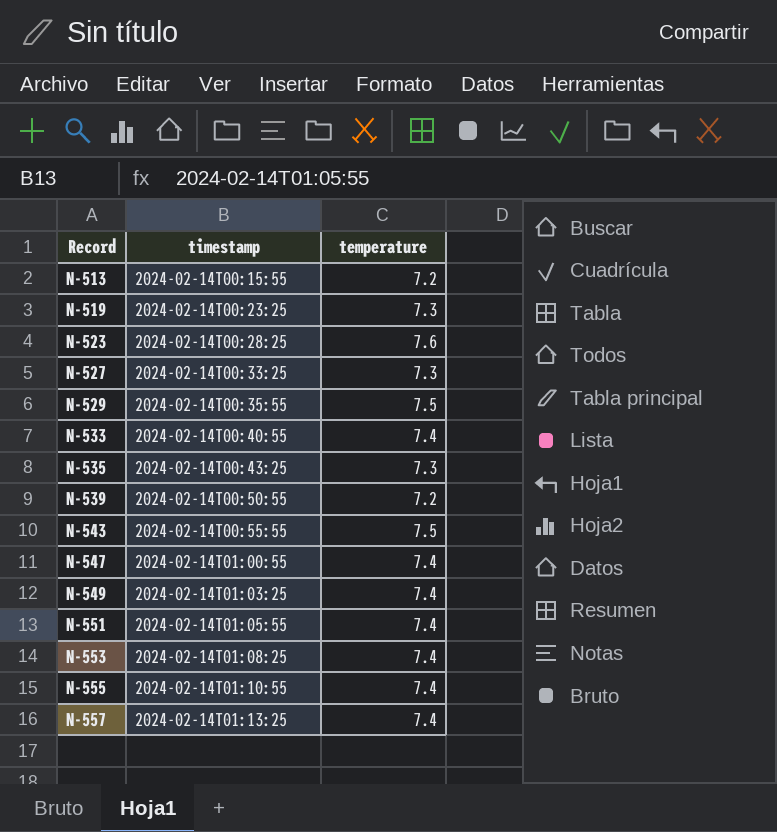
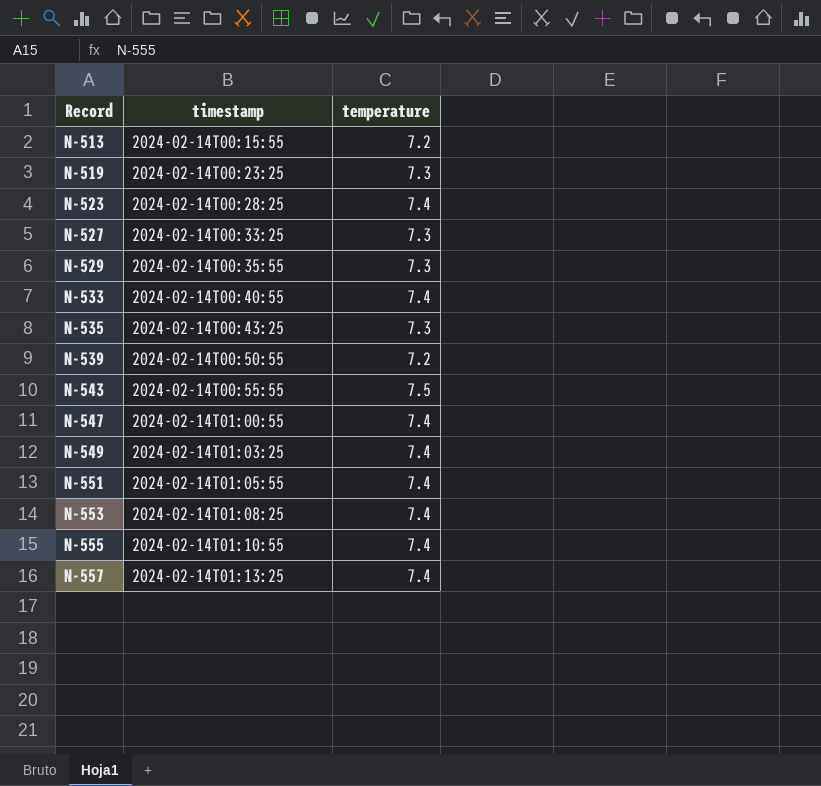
N-523 | temperature: 7.6 -> 7.4
N-529 | temperature: 7.5 -> 7.3

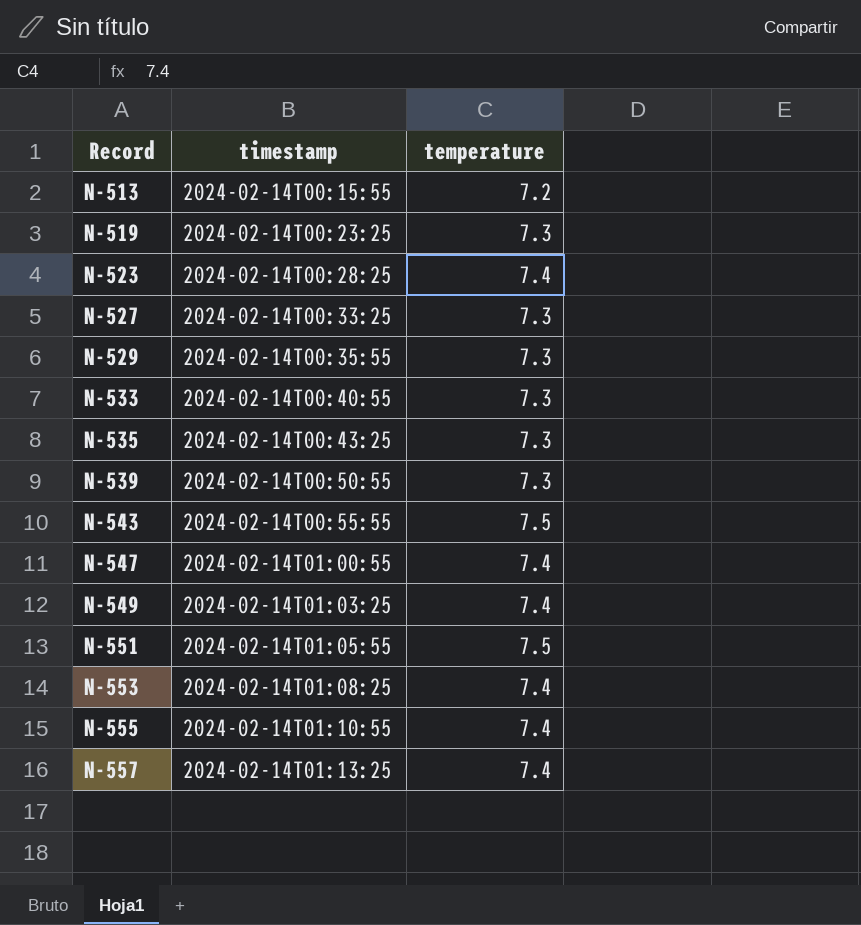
N-533 | temperature: 7.4 -> 7.3
N-539 | temperature: 7.2 -> 7.3
N-551 | temperature: 7.4 -> 7.5

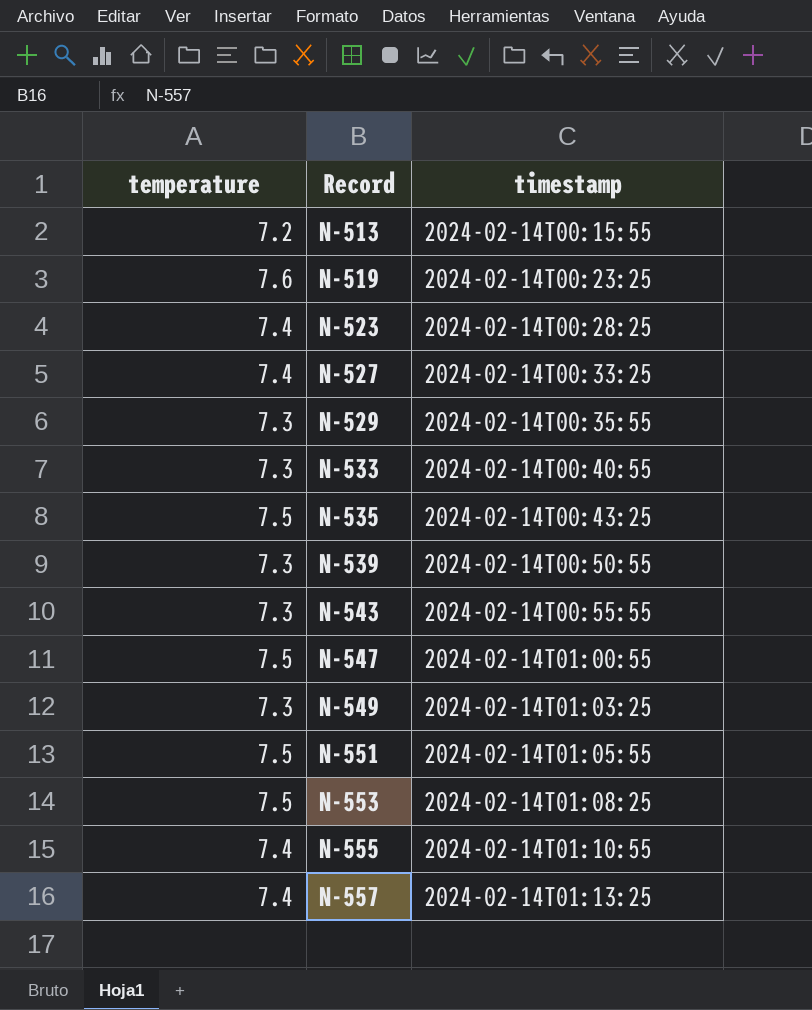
column temperature | position: 3 -> 1
N-519 | temperature: 7.3 -> 7.6
N-527 | temperature: 7.3 -> 7.4
N-535 | temperature: 7.3 -> 7.5
N-543 | temperature: 7.5 -> 7.3
N-547 | temperature: 7.4 -> 7.5
N-549 | temperature: 7.4 -> 7.3
N-553 | temperature: 7.4 -> 7.5

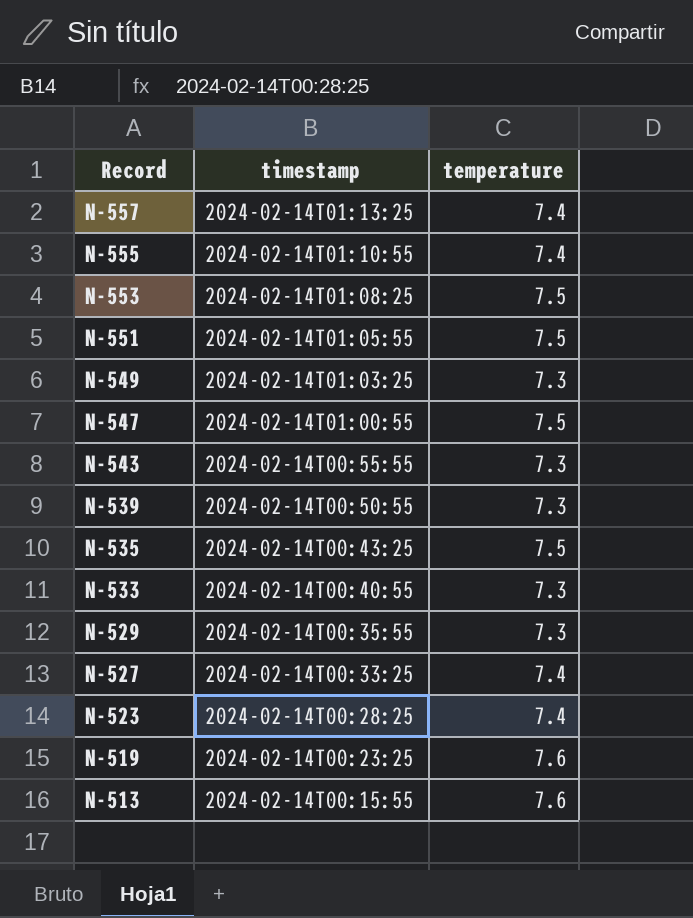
row order: Record ascending -> Record descending
column temperature | position: 1 -> 3
N-513 | temperature: 7.2 -> 7.6

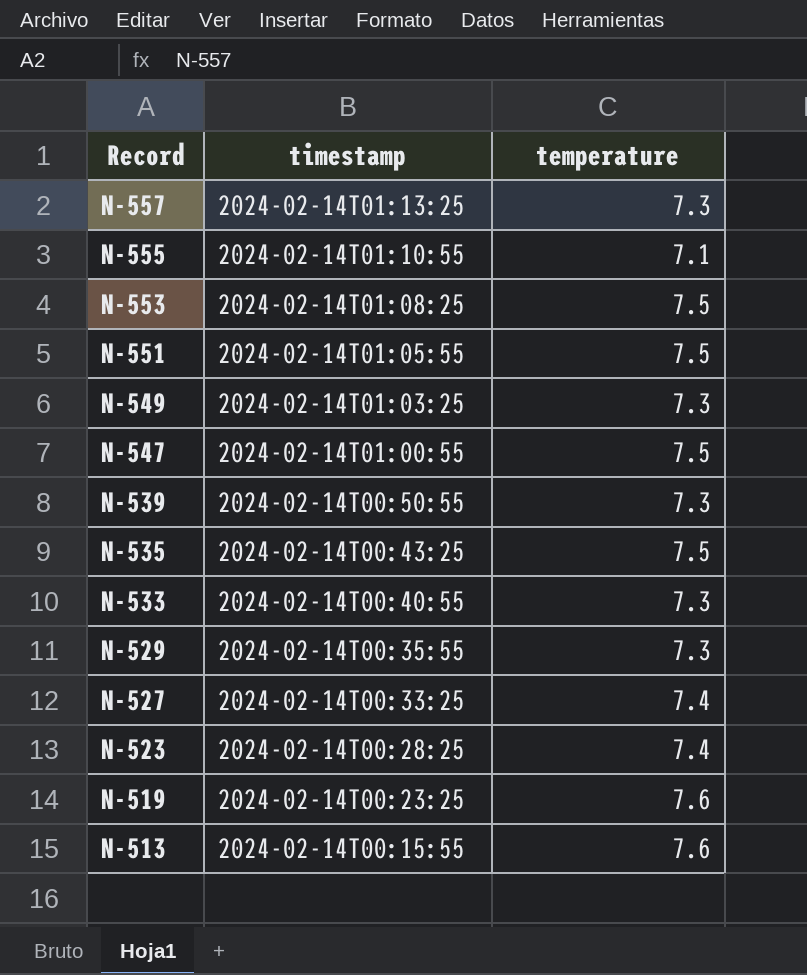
row N-543: 2024-02-14T00:55:55 | 7.3 -> none
N-557 | temperature: 7.4 -> 7.3
N-555 | temperature: 7.4 -> 7.1

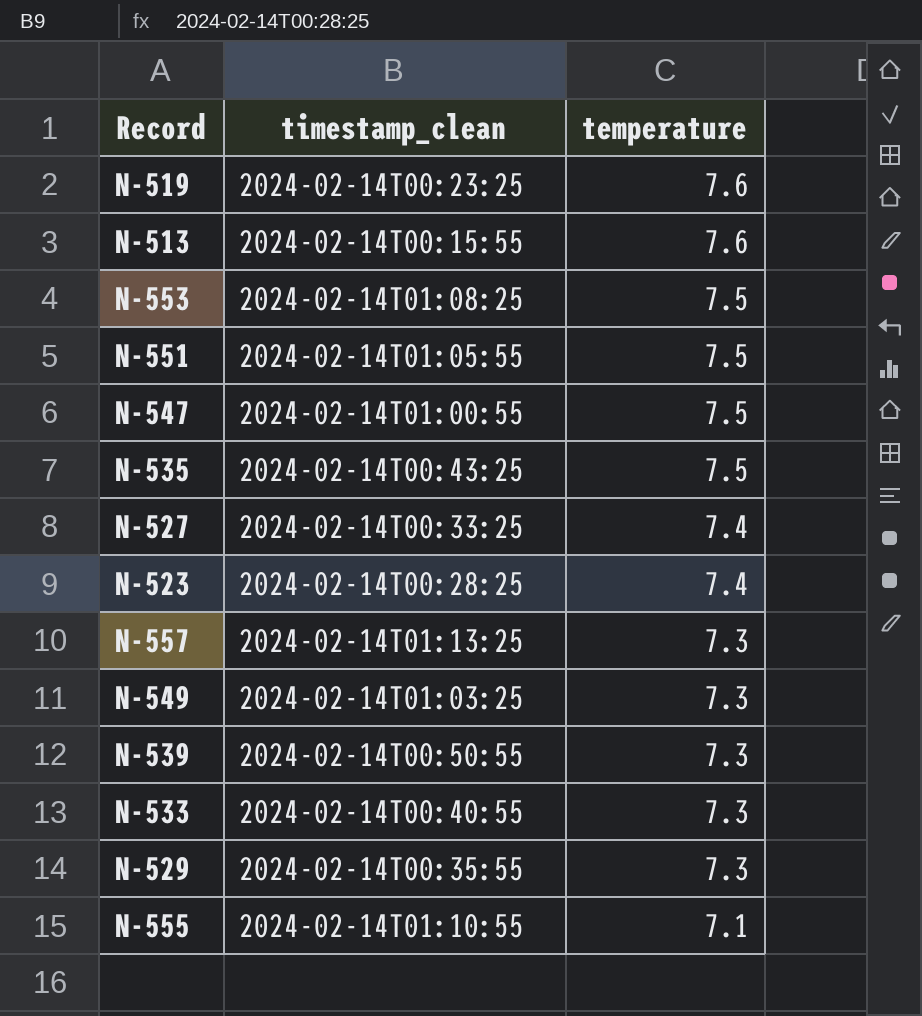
row order: Record descending -> temperature descending
column name: timestamp -> timestamp_clean

